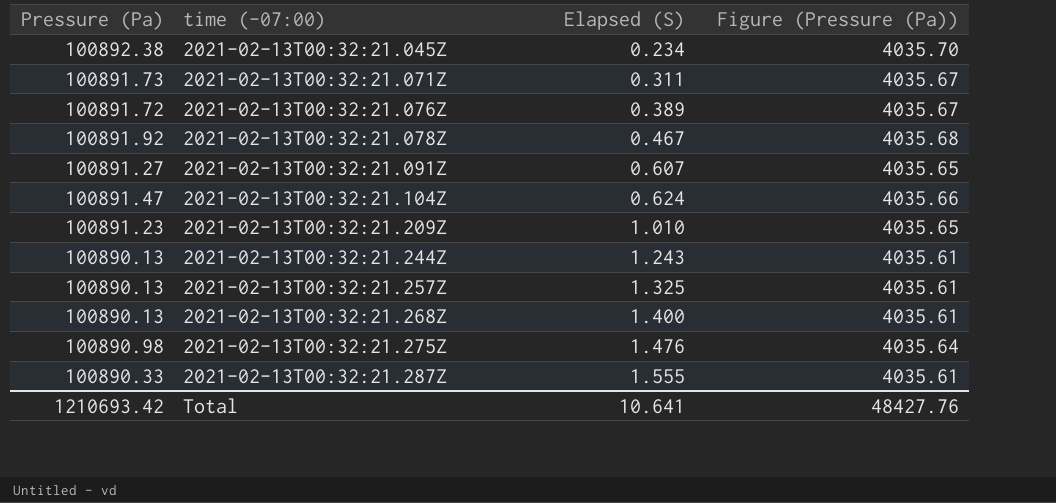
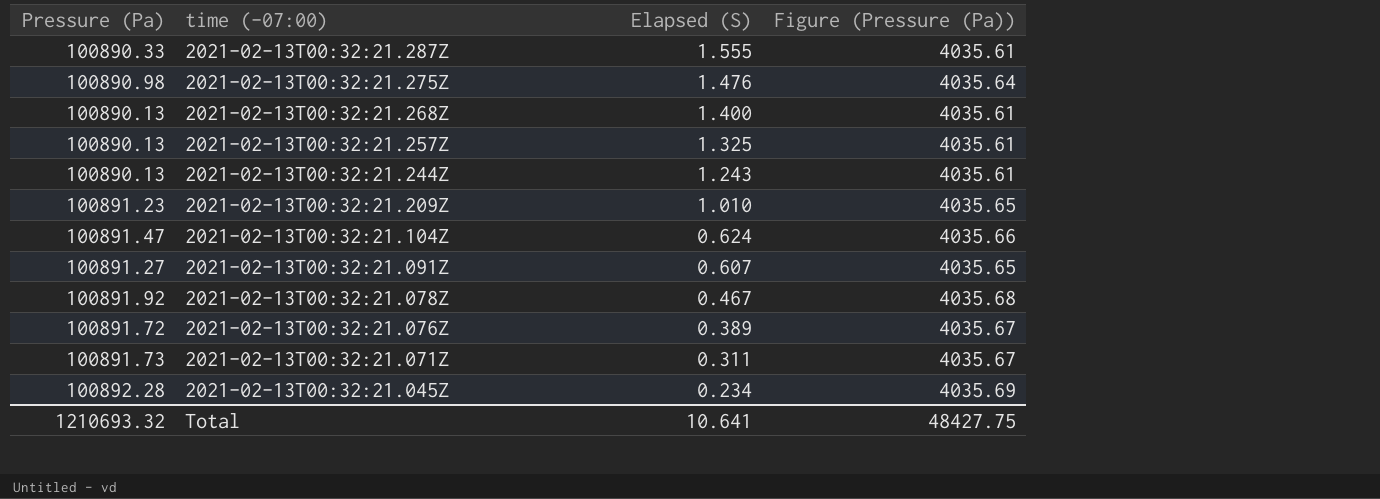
row order: time (-07:00) ascending -> time (-07:00) descending
2021-02-13T00:32:21.045Z | Pressure (Pa): 100892.38 -> 100892.28
2021-02-13T00:32:21.045Z | Figure (Pressure (Pa)): 4035.70 -> 4035.69
Total | Pressure (Pa): 1210693.42 -> 1210693.32
Total | Figure (Pressure (Pa)): 48427.76 -> 48427.75

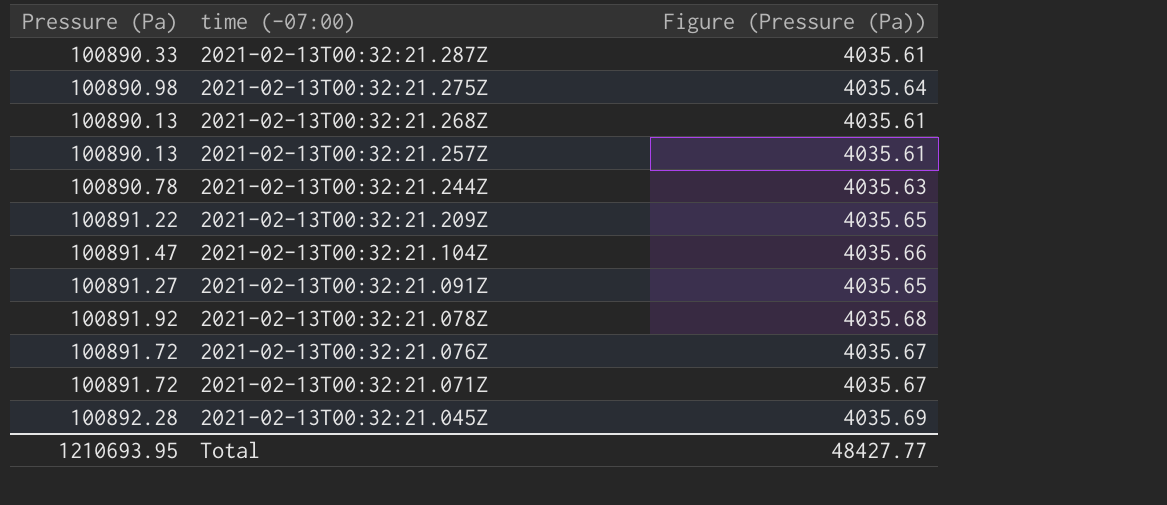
column Elapsed (S) | position: 3 -> none
2021-02-13T00:32:21.244Z | Pressure (Pa): 100890.13 -> 100890.78
2021-02-13T00:32:21.244Z | Figure (Pressure (Pa)): 4035.61 -> 4035.63
2021-02-13T00:32:21.209Z | Pressure (Pa): 100891.23 -> 100891.22
2021-02-13T00:32:21.071Z | Pressure (Pa): 100891.73 -> 100891.72
Total | Pressure (Pa): 1210693.32 -> 1210693.95
Total | Figure (Pressure (Pa)): 48427.75 -> 48427.77

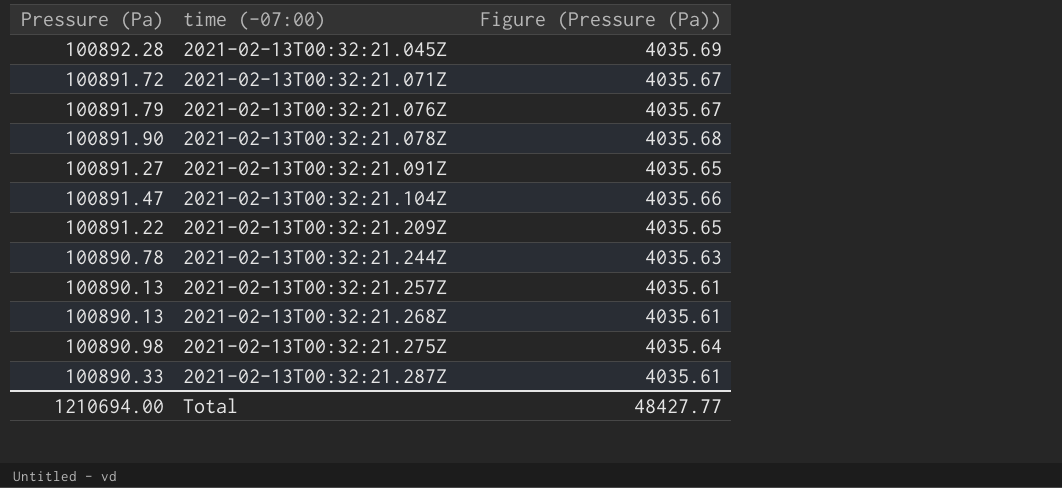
row order: time (-07:00) descending -> time (-07:00) ascending
2021-02-13T00:32:21.076Z | Pressure (Pa): 100891.72 -> 100891.79
2021-02-13T00:32:21.078Z | Pressure (Pa): 100891.92 -> 100891.90
Total | Pressure (Pa): 1210693.95 -> 1210694.00

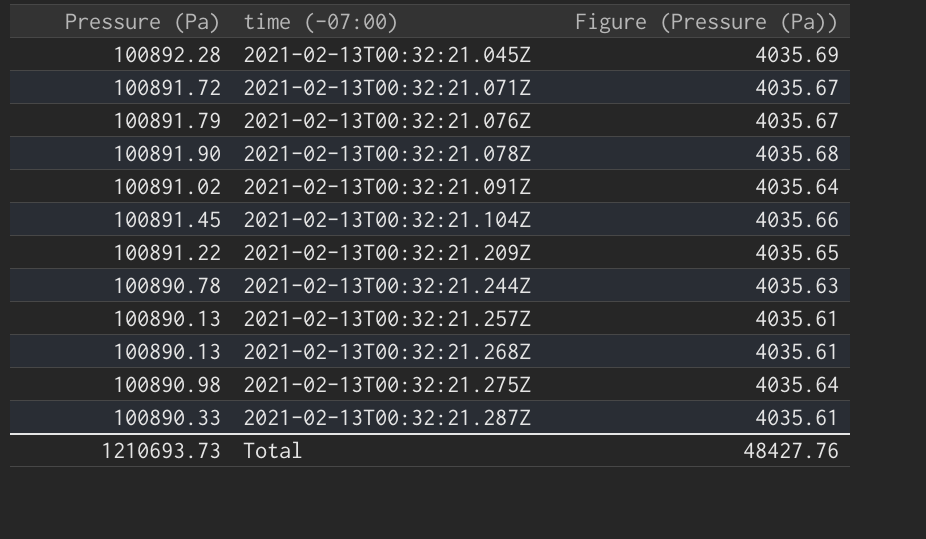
2021-02-13T00:32:21.091Z | Pressure (Pa): 100891.27 -> 100891.02
2021-02-13T00:32:21.091Z | Figure (Pressure (Pa)): 4035.65 -> 4035.64
2021-02-13T00:32:21.104Z | Pressure (Pa): 100891.47 -> 100891.45
Total | Pressure (Pa): 1210694.00 -> 1210693.73
Total | Figure (Pressure (Pa)): 48427.77 -> 48427.76

